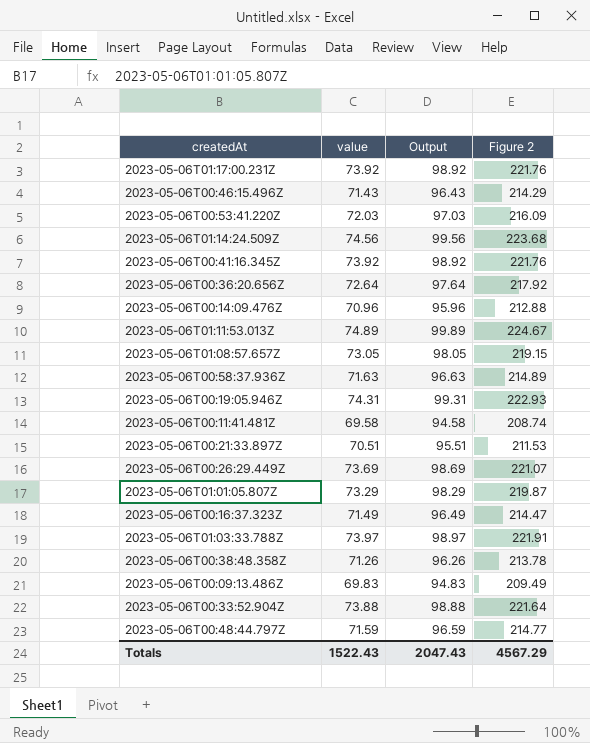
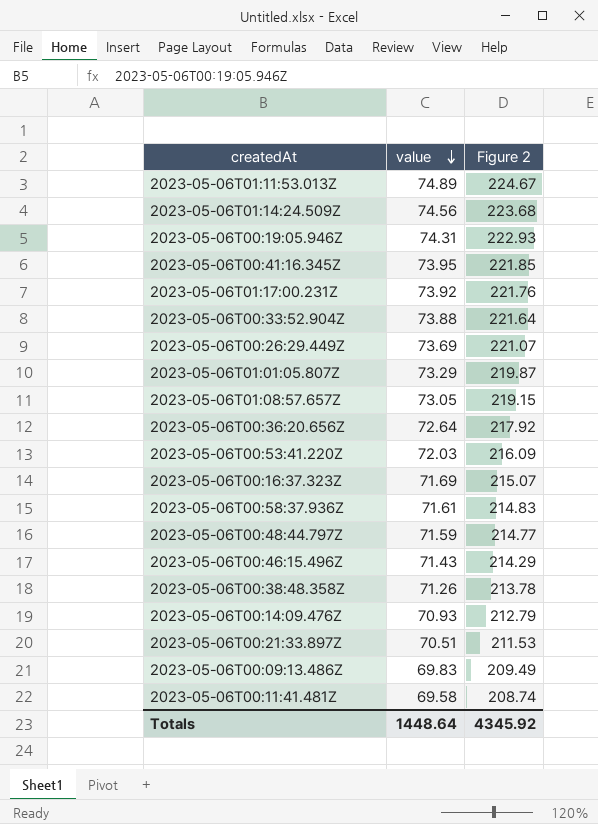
row order: none -> value descending
column Output | formula: [value] + 25 -> none
row 2023-05-06T01:03:33.788Z: 73.97 | 98.97 | 221.91 -> none
2023-05-06T00:41:16.345Z | value: 73.92 -> 73.95
2023-05-06T00:41:16.345Z | Figure 2: 221.76 -> 221.85
2023-05-06T00:16:37.323Z | value: 71.49 -> 71.69
2023-05-06T00:16:37.323Z | Figure 2: 214.47 -> 215.07
2023-05-06T00:58:37.936Z | value: 71.63 -> 71.61
2023-05-06T00:58:37.936Z | Figure 2: 214.89 -> 214.83
2023-05-06T00:14:09.476Z | value: 70.96 -> 70.93
2023-05-06T00:14:09.476Z | Figure 2: 212.88 -> 212.79
Totals | value: 1522.43 -> 1448.64
Totals | Figure 2: 4567.29 -> 4345.92

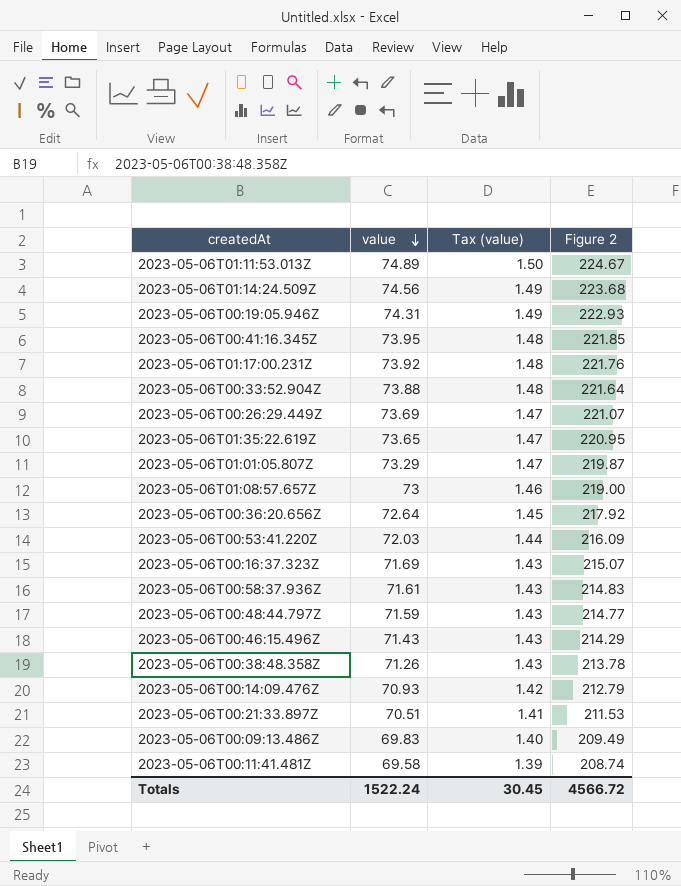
column Tax (value) | formula: none -> [value] * 0.02
row 2023-05-06T01:35:22.619Z: none -> 73.65 | 1.47 | 220.95
2023-05-06T01:08:57.657Z | value: 73.05 -> 73
2023-05-06T01:08:57.657Z | Figure 2: 219.15 -> 219.00
Totals | value: 1448.64 -> 1522.24
Totals | Figure 2: 4345.92 -> 4566.72

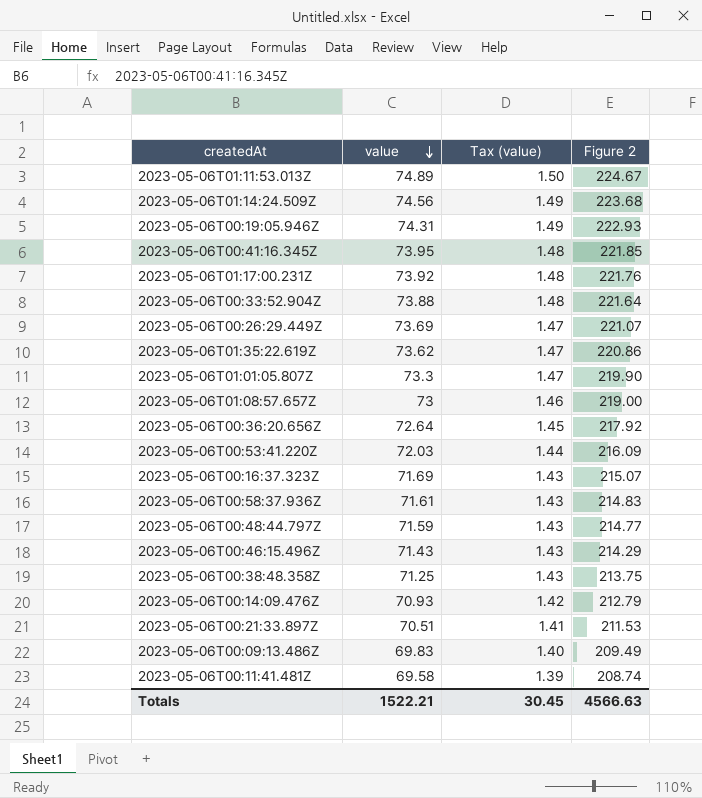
2023-05-06T01:35:22.619Z | value: 73.65 -> 73.62
2023-05-06T01:35:22.619Z | Figure 2: 220.95 -> 220.86
2023-05-06T01:01:05.807Z | value: 73.29 -> 73.3
2023-05-06T01:01:05.807Z | Figure 2: 219.87 -> 219.90
2023-05-06T00:38:48.358Z | value: 71.26 -> 71.25
2023-05-06T00:38:48.358Z | Figure 2: 213.78 -> 213.75
Totals | value: 1522.24 -> 1522.21
Totals | Figure 2: 4566.72 -> 4566.63

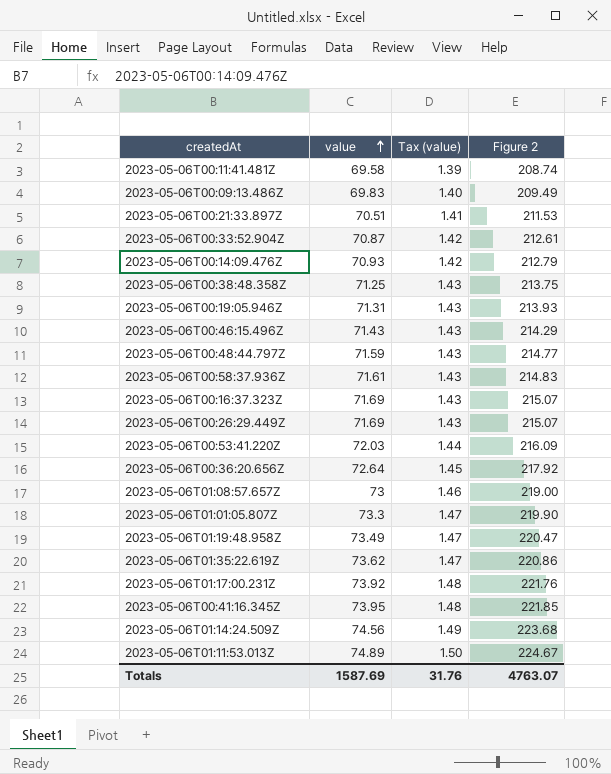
row order: value descending -> value ascending
2023-05-06T00:33:52.904Z | value: 73.88 -> 70.87
2023-05-06T00:33:52.904Z | Tax (value): 1.48 -> 1.42
2023-05-06T00:33:52.904Z | Figure 2: 221.64 -> 212.61
2023-05-06T00:19:05.946Z | value: 74.31 -> 71.31
2023-05-06T00:19:05.946Z | Tax (value): 1.49 -> 1.43
2023-05-06T00:19:05.946Z | Figure 2: 222.93 -> 213.93
2023-05-06T00:26:29.449Z | value: 73.69 -> 71.69
2023-05-06T00:26:29.449Z | Tax (value): 1.47 -> 1.43
2023-05-06T00:26:29.449Z | Figure 2: 221.07 -> 215.07
row 2023-05-06T01:19:48.958Z: none -> 73.49 | 1.47 | 220.47
Totals | value: 1522.21 -> 1587.69
Totals | Tax (value): 30.45 -> 31.76
Totals | Figure 2: 4566.63 -> 4763.07

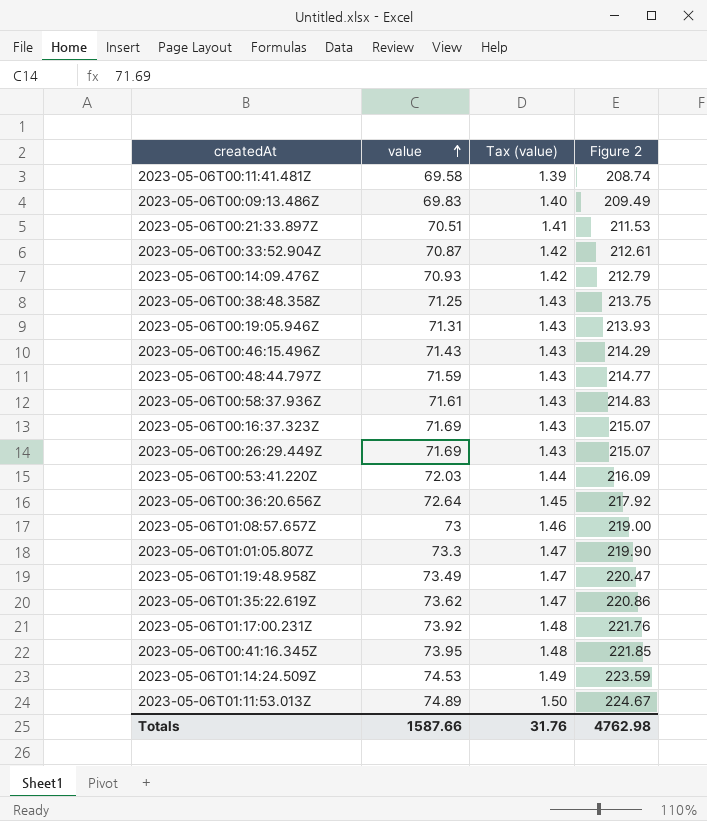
2023-05-06T01:14:24.509Z | value: 74.56 -> 74.53
2023-05-06T01:14:24.509Z | Figure 2: 223.68 -> 223.59
Totals | value: 1587.69 -> 1587.66
Totals | Figure 2: 4763.07 -> 4762.98

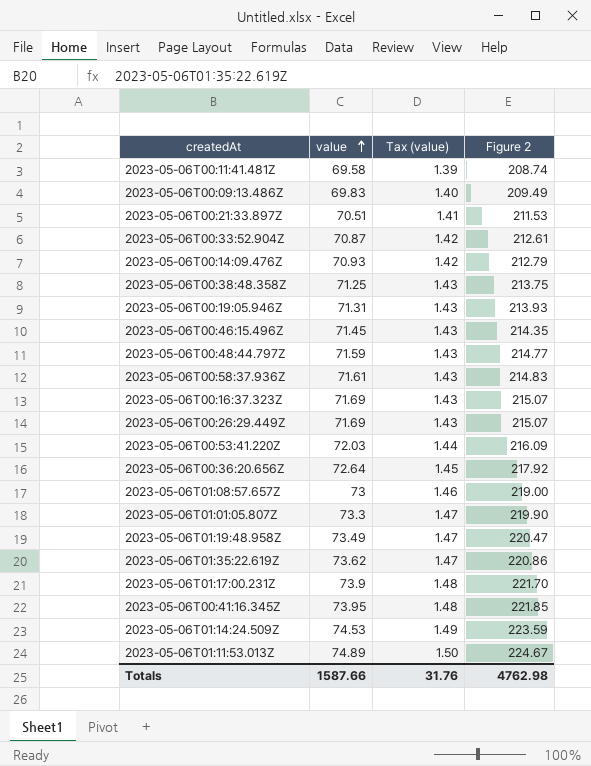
2023-05-06T00:46:15.496Z | value: 71.43 -> 71.45
2023-05-06T00:46:15.496Z | Figure 2: 214.29 -> 214.35
2023-05-06T01:17:00.231Z | value: 73.92 -> 73.9
2023-05-06T01:17:00.231Z | Figure 2: 221.76 -> 221.70

